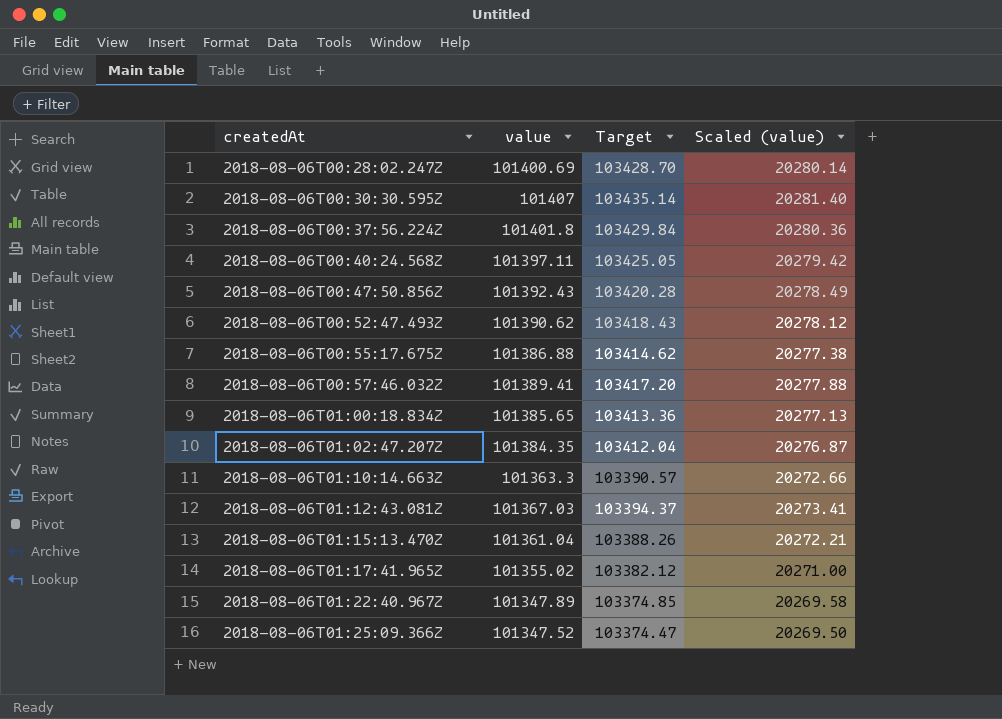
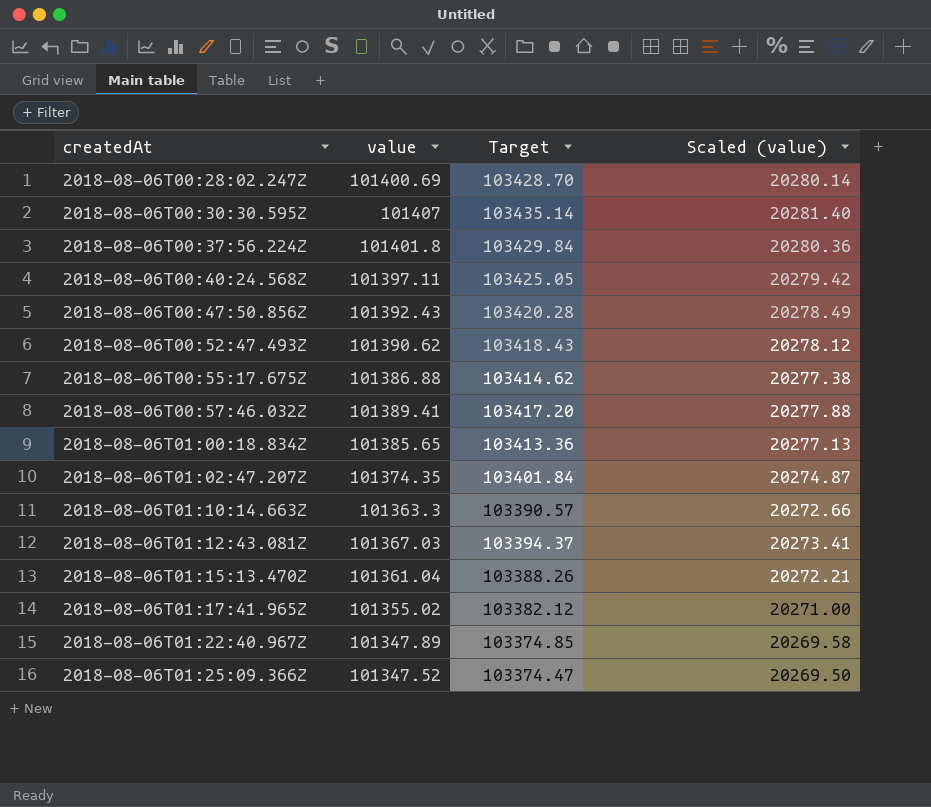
2018-08-06T01:02:47.207Z | value: 101384.35 -> 101374.35
2018-08-06T01:02:47.207Z | Target: 103412.04 -> 103401.84
2018-08-06T01:02:47.207Z | Scaled (value): 20276.87 -> 20274.87

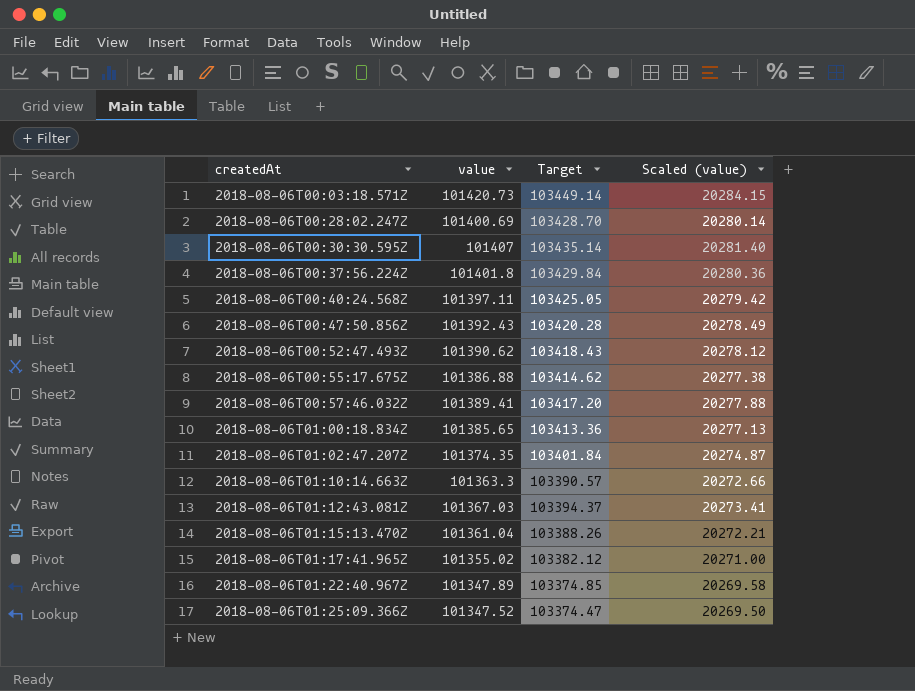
row 2018-08-06T00:03:18.571Z: none -> 101420.73 | 103449.14 | 20284.15

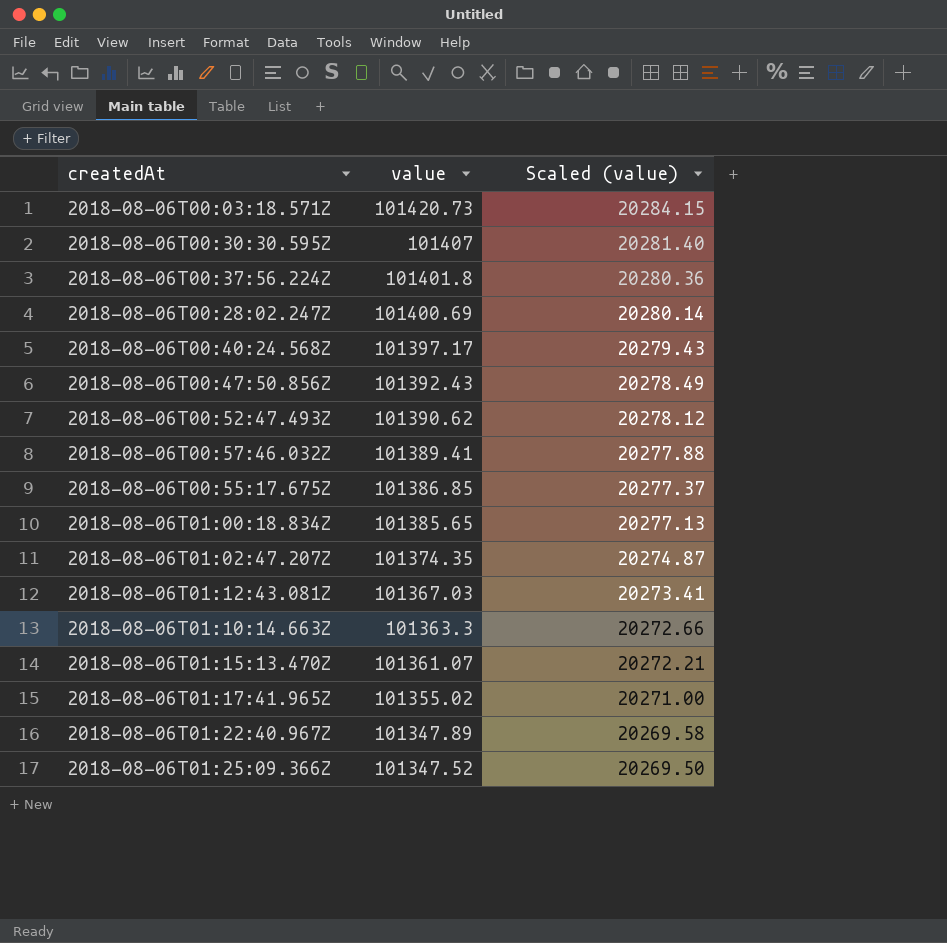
row order: createdAt ascending -> value descending
column Target | formula: [value] * 1.02 -> none
2018-08-06T00:40:24.568Z | value: 101397.11 -> 101397.17
2018-08-06T00:40:24.568Z | Scaled (value): 20279.42 -> 20279.43
2018-08-06T00:55:17.675Z | value: 101386.88 -> 101386.85
2018-08-06T00:55:17.675Z | Scaled (value): 20277.38 -> 20277.37
2018-08-06T01:15:13.470Z | value: 101361.04 -> 101361.07

